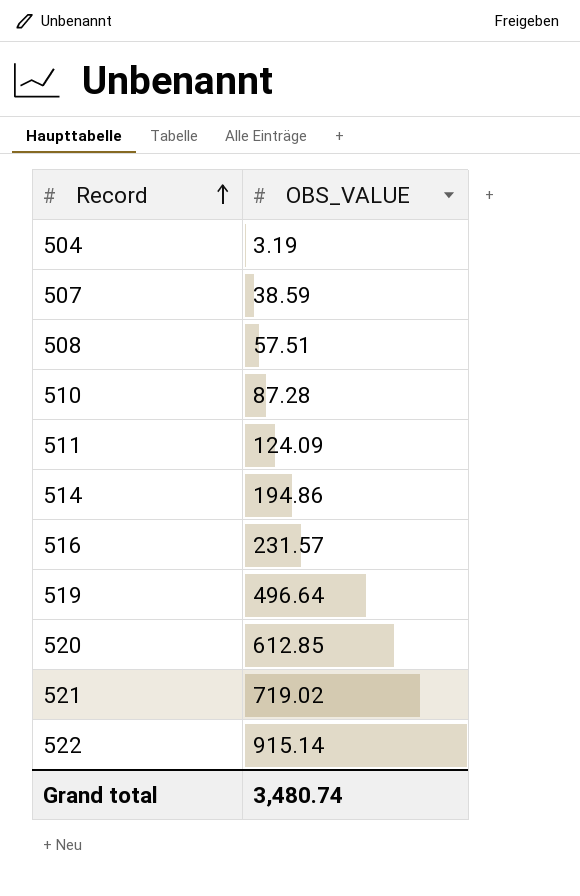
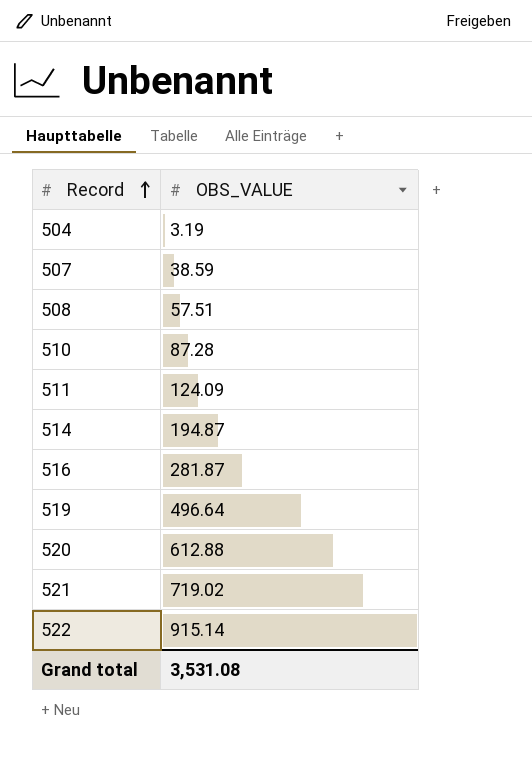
514 | OBS_VALUE: 194.86 -> 194.87
516 | OBS_VALUE: 231.57 -> 281.87
520 | OBS_VALUE: 612.85 -> 612.88
Grand total | OBS_VALUE: 3,480.74 -> 3,531.08

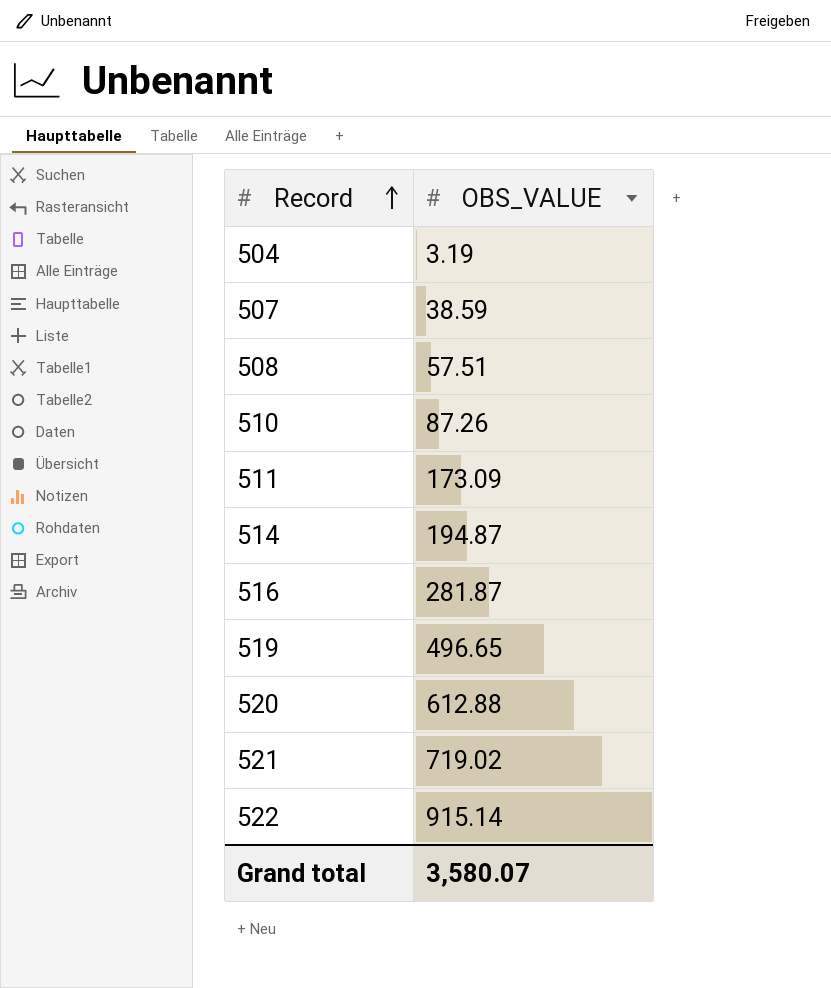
510 | OBS_VALUE: 87.28 -> 87.26
511 | OBS_VALUE: 124.09 -> 173.09
519 | OBS_VALUE: 496.64 -> 496.65
Grand total | OBS_VALUE: 3,531.08 -> 3,580.07

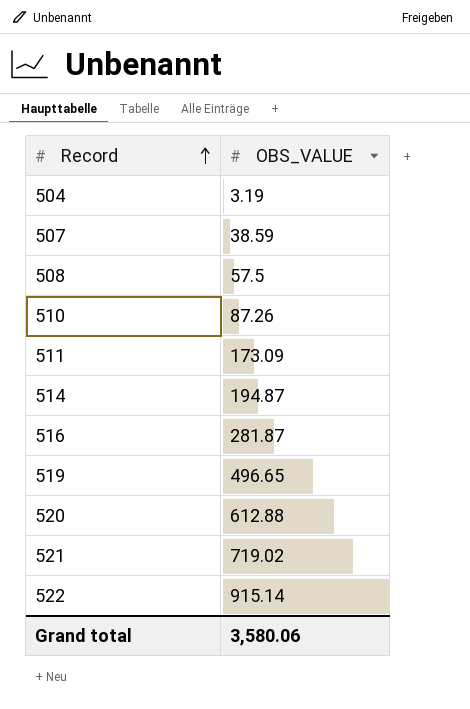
508 | OBS_VALUE: 57.51 -> 57.5
Grand total | OBS_VALUE: 3,580.07 -> 3,580.06

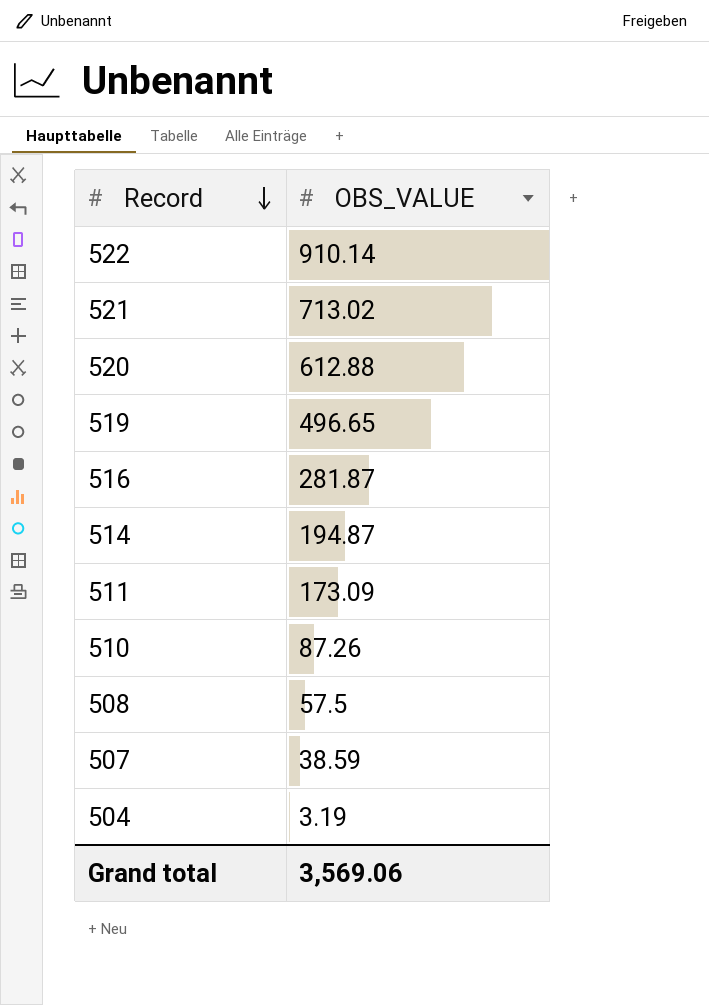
row order: Record ascending -> Record descending
522 | OBS_VALUE: 915.14 -> 910.14
521 | OBS_VALUE: 719.02 -> 713.02
Grand total | OBS_VALUE: 3,580.06 -> 3,569.06

